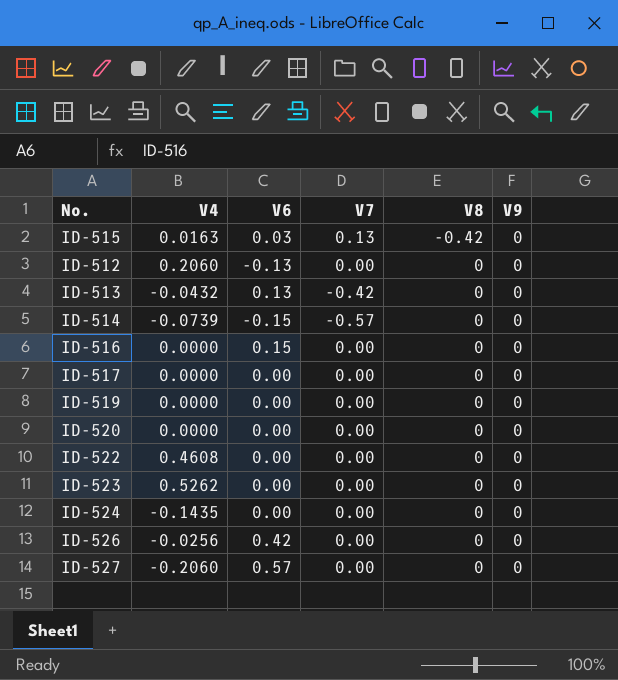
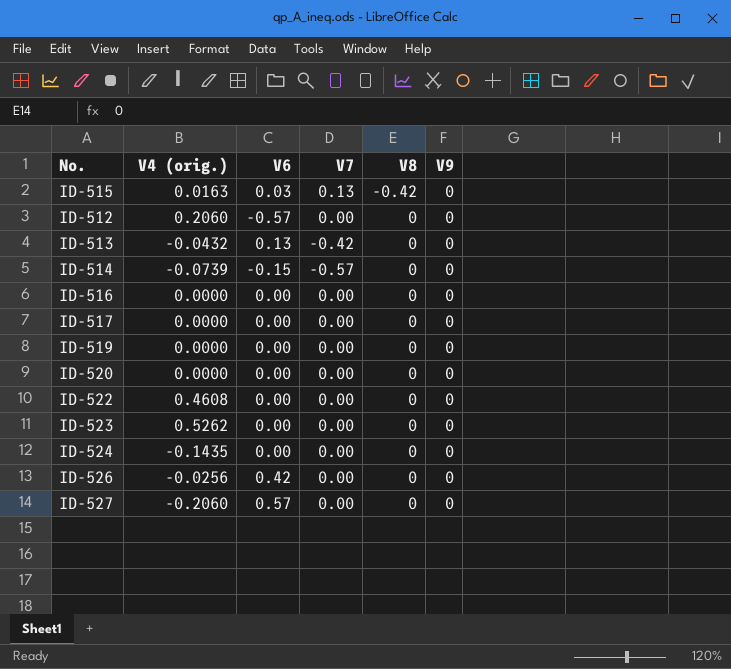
column name: V4 -> V4 (orig.)
ID-512 | V6: -0.13 -> -0.57
ID-516 | V6: 0.15 -> 0.00

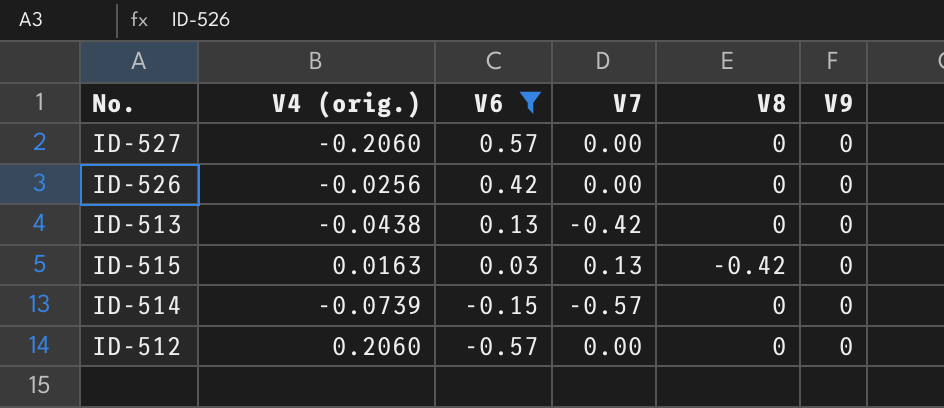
filter: none -> V6 != 0.00
row order: V8 ascending -> V6 descending
ID-513 | V4 (orig.): -0.0432 -> -0.0438

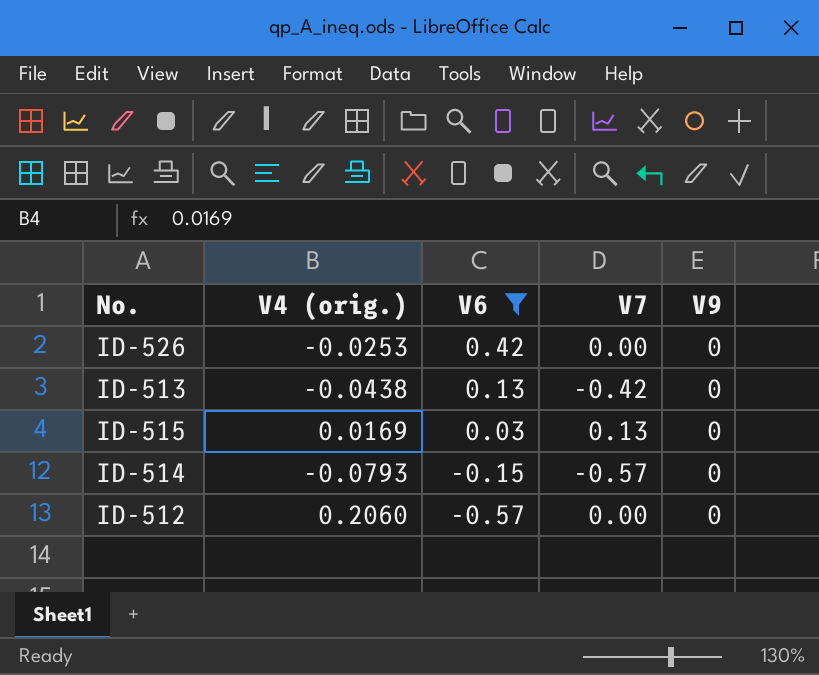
column V8 | position: 5 -> none
row ID-527: -0.2060 | 0.57 | 0.00 | 0 | 0 -> none
ID-526 | V4 (orig.): -0.0256 -> -0.0253
ID-515 | V4 (orig.): 0.0163 -> 0.0169
ID-514 | V4 (orig.): -0.0739 -> -0.0793

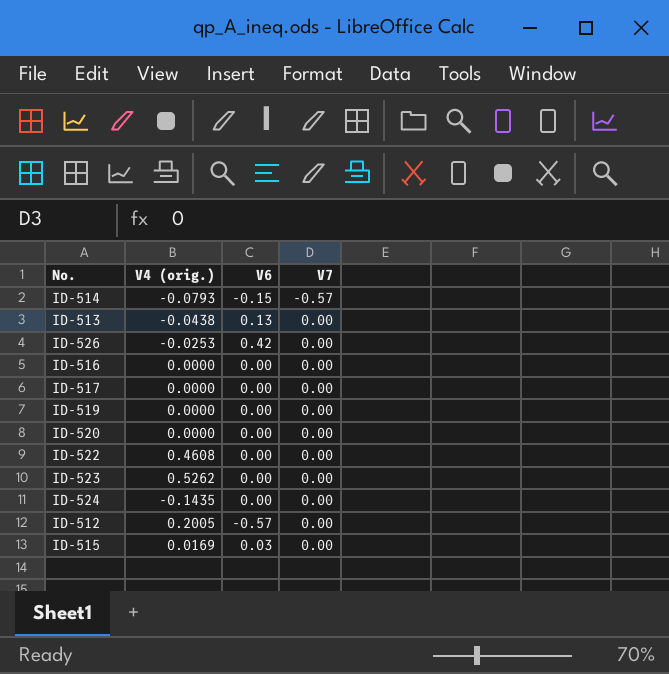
filter: V6 != 0.00 -> none
row order: V6 descending -> V7 ascending
column V9 | position: 5 -> none
ID-513 | V7: -0.42 -> 0.00
ID-512 | V4 (orig.): 0.2060 -> 0.2005
ID-515 | V7: 0.13 -> 0.00

